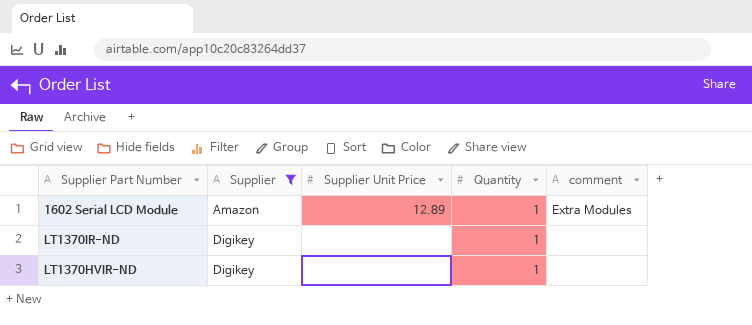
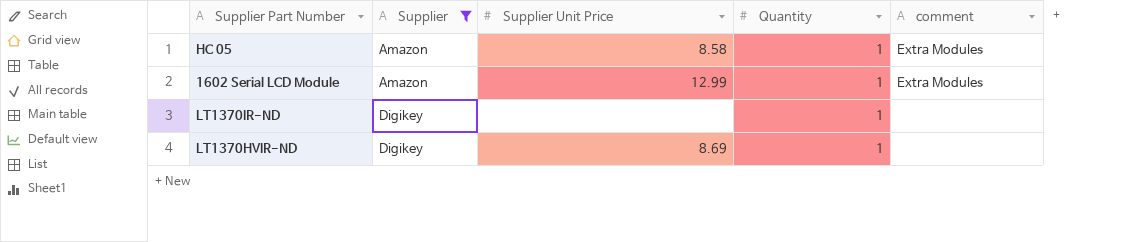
row HC 05: none -> Amazon | 8.58 | 1 | Extra Modules
1602 Serial LCD Module | Supplier Unit Price: 12.89 -> 12.99
LT1370HVIR-ND | Supplier Unit Price: none -> 8.69

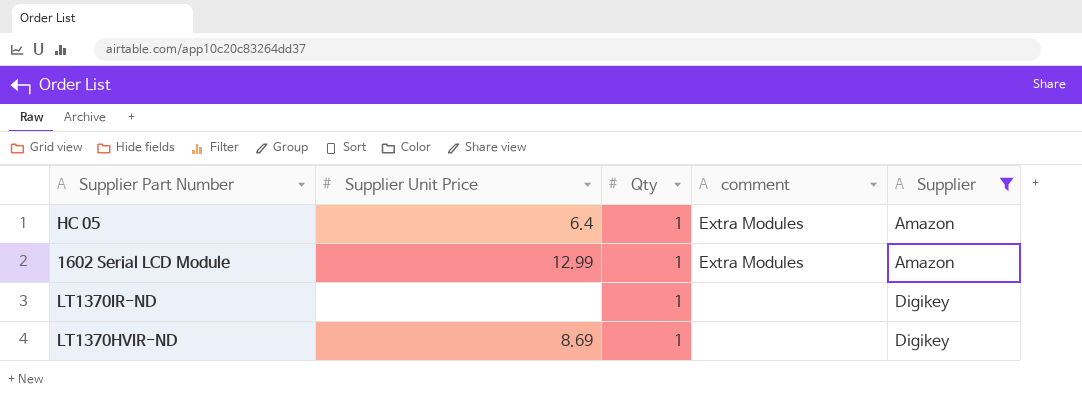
column name: Quantity -> Qty
column Supplier | position: 2 -> 5
HC 05 | Supplier Unit Price: 8.58 -> 6.4

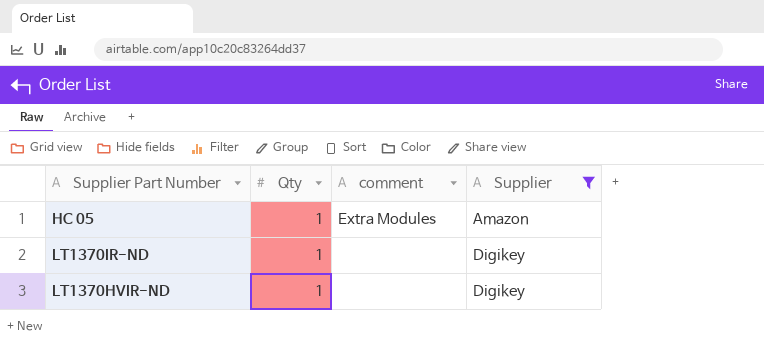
column Supplier Unit Price | position: 2 -> none
row 1602 Serial LCD Module: 12.99 | 1 | Extra Modules | Amazon -> none

